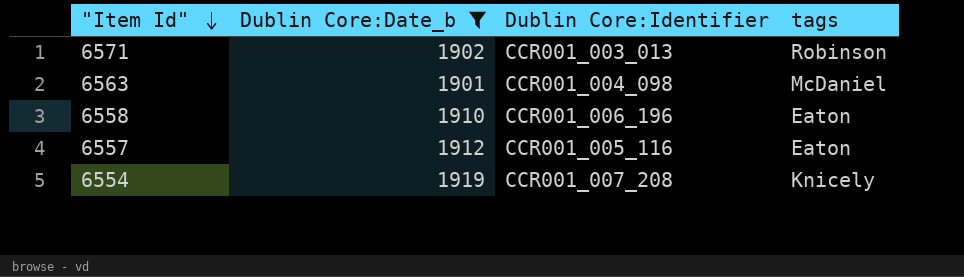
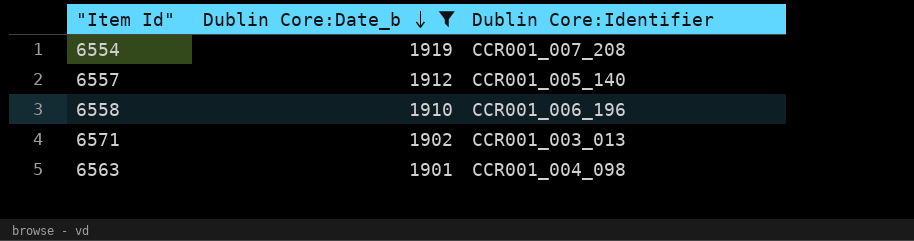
row order: "Item Id" descending -> Dublin Core:Date_b descending
column tags | position: 4 -> none
6557 | Dublin Core:Identifier: CCR001_005_116 -> CCR001_005_140

